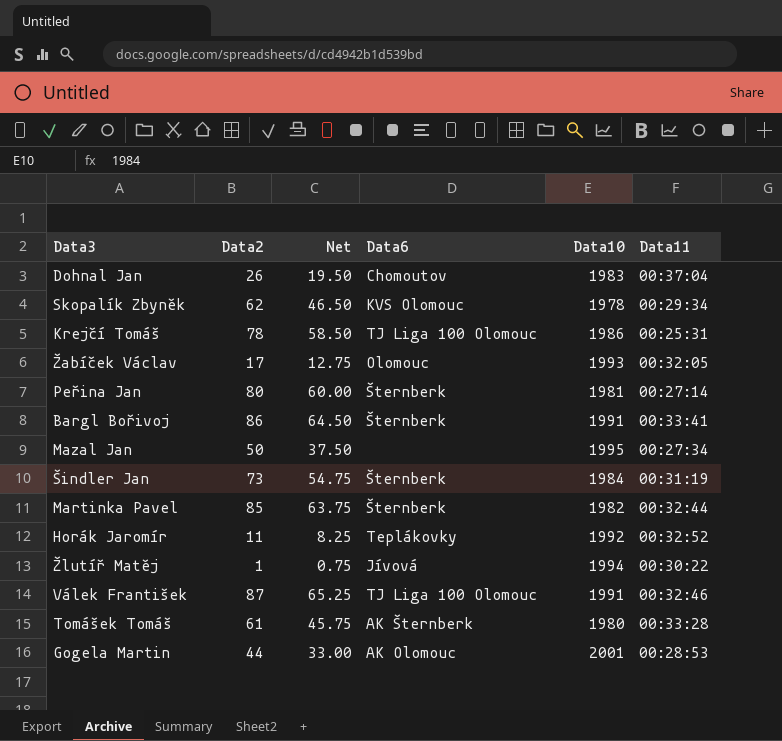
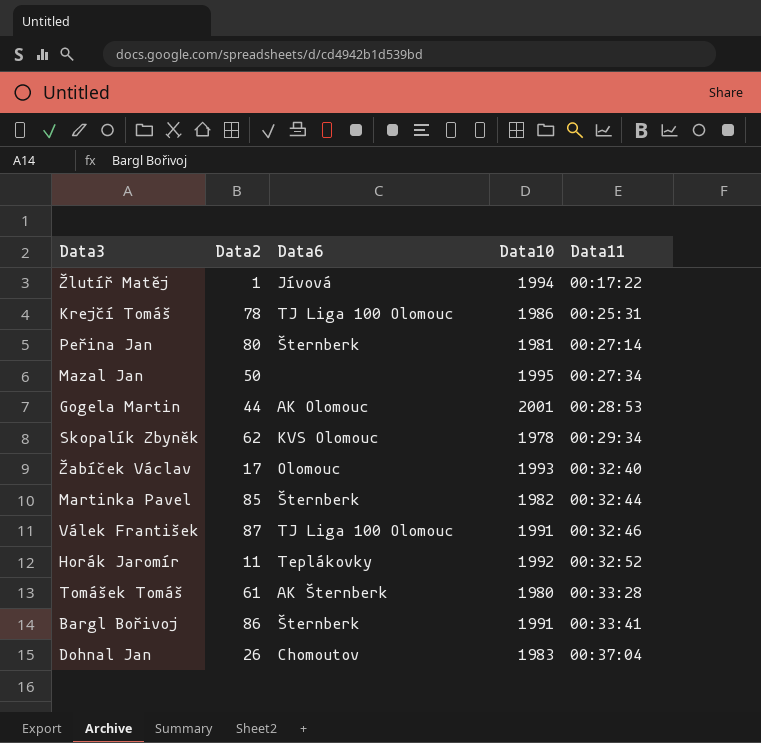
row order: none -> Data11 ascending
column Net | formula: [Data2] * 0.75 -> none
row Šindler Jan: 73 | 54.75 | Šternberk | 1984 | 00:31:19 -> none
Žlutíř Matěj | Data11: 00:30:22 -> 00:17:22
Žabíček Václav | Data11: 00:32:05 -> 00:32:40

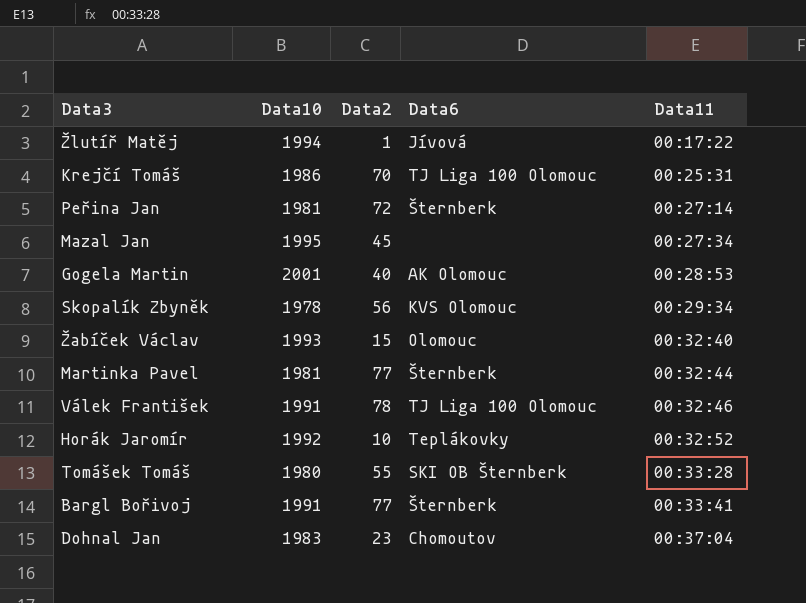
column Data10 | position: 4 -> 2
Krejčí Tomáš | Data2: 78 -> 70
Peřina Jan | Data2: 80 -> 72
Mazal Jan | Data2: 50 -> 45
Gogela Martin | Data2: 44 -> 40
Skopalík Zbyněk | Data2: 62 -> 56
Žabíček Václav | Data2: 17 -> 15
Martinka Pavel | Data10: 1982 -> 1981
Martinka Pavel | Data2: 85 -> 77
Válek František | Data2: 87 -> 78
Horák Jaromír | Data2: 11 -> 10
Tomášek Tomáš | Data2: 61 -> 55
Tomášek Tomáš | Data6: AK Šternberk -> SKI OB Šternberk
Bargl Bořivoj | Data2: 86 -> 77
Dohnal Jan | Data2: 26 -> 23

